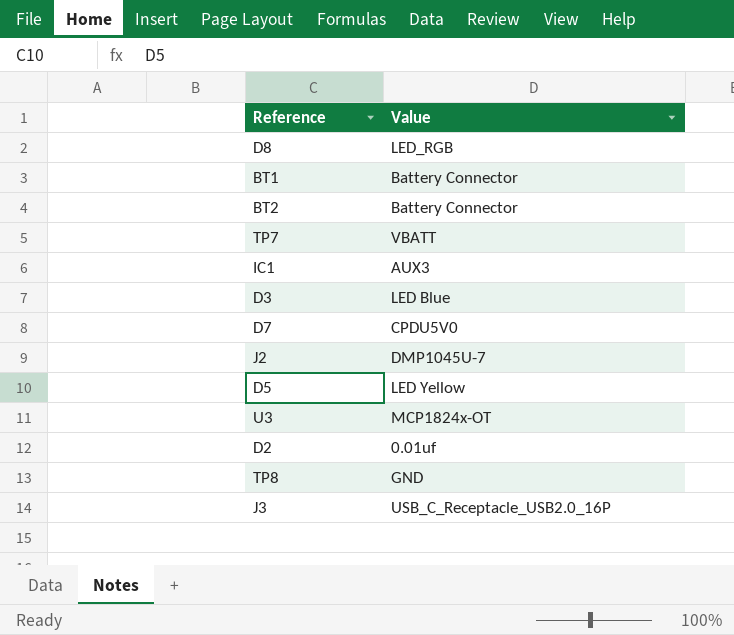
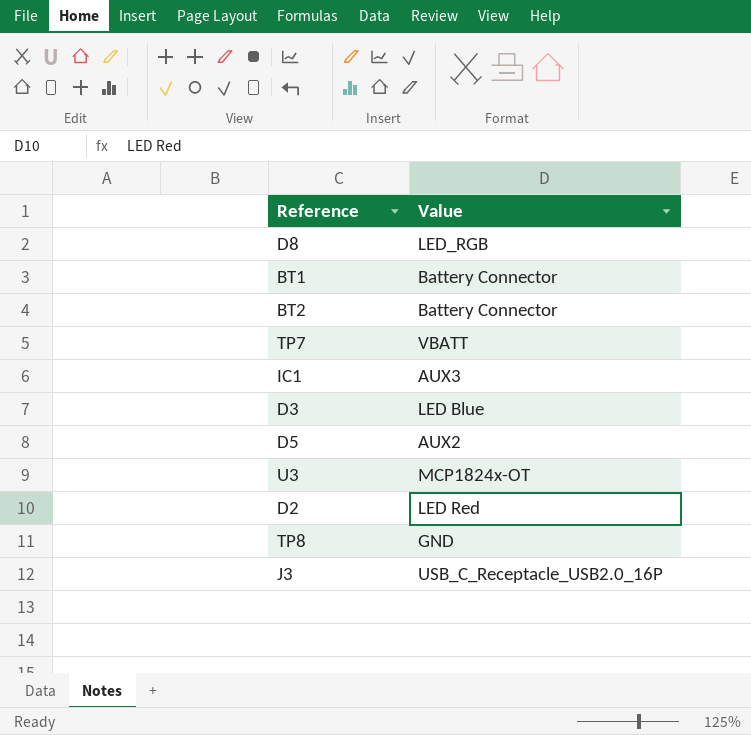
row D7: CPDU5V0 -> none
row J2: DMP1045U-7 -> none
D5 | Value: LED Yellow -> AUX2
D2 | Value: 0.01uf -> LED Red

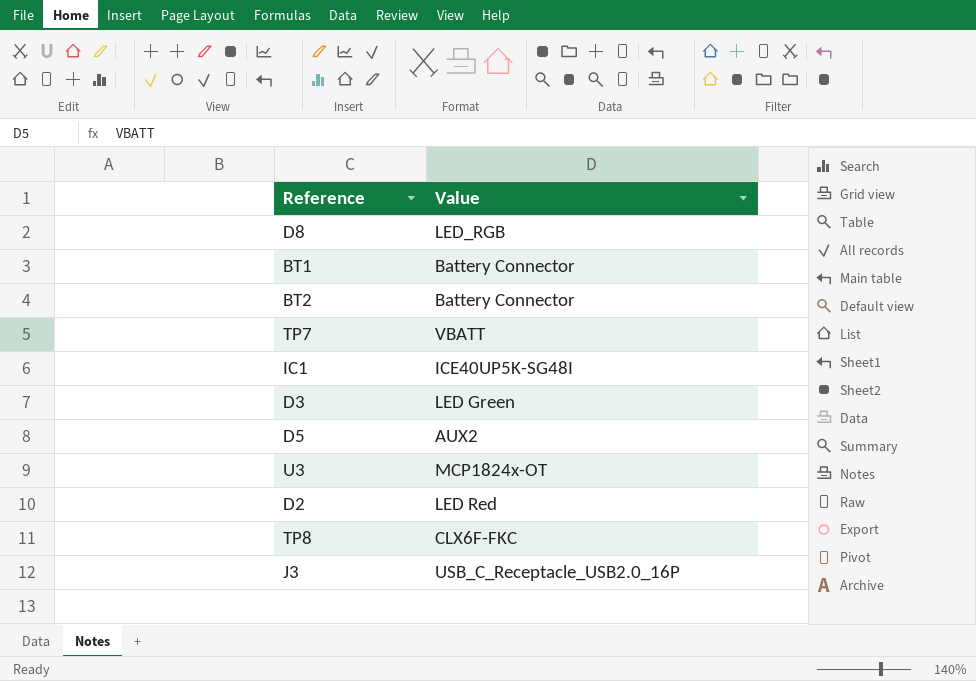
IC1 | Value: AUX3 -> ICE40UP5K-SG48I
D3 | Value: LED Blue -> LED Green
TP8 | Value: GND -> CLX6F-FKC

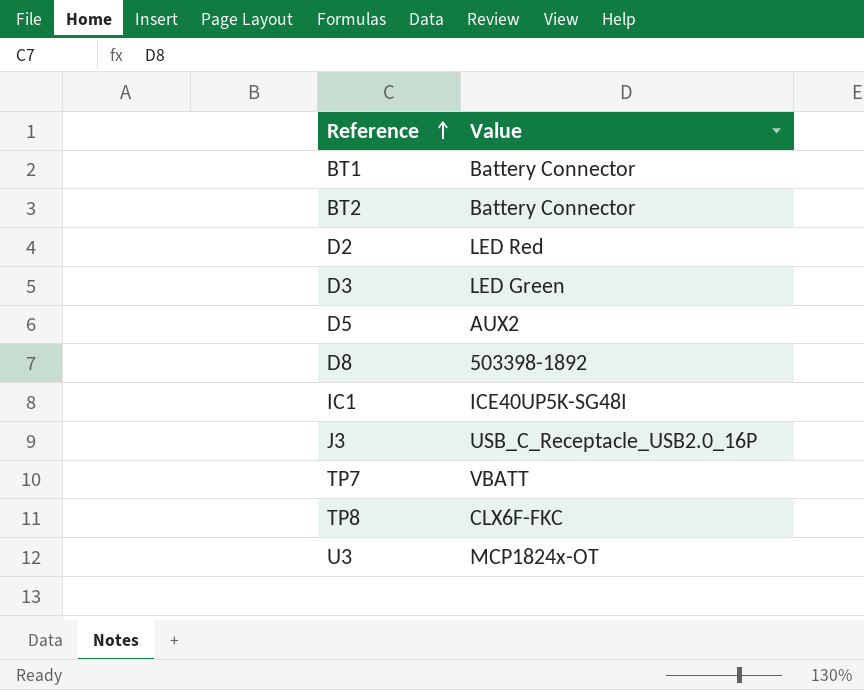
row order: none -> Reference ascending
D8 | Value: LED_RGB -> 503398-1892

